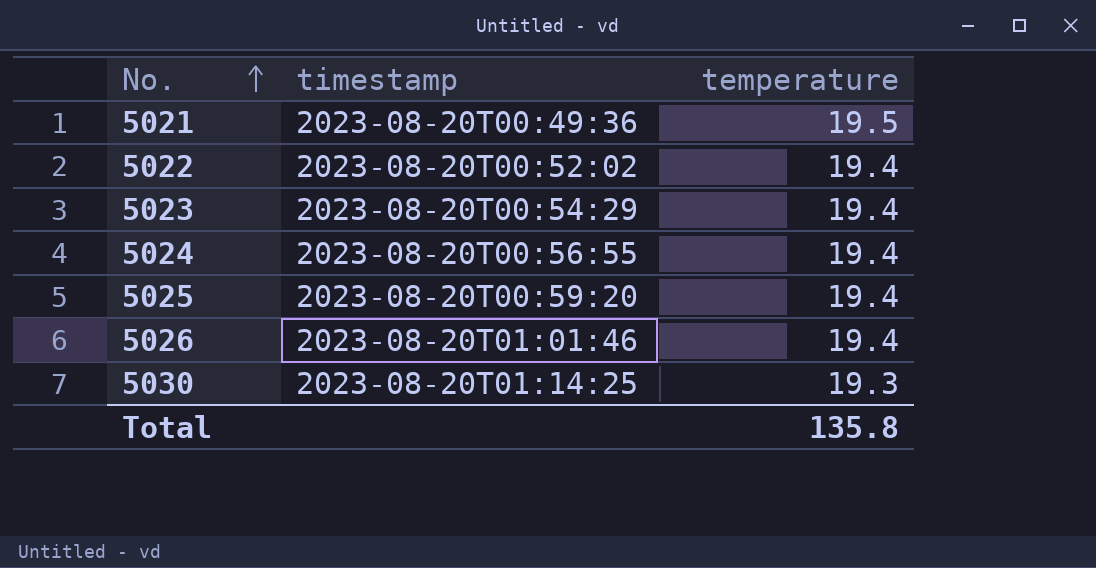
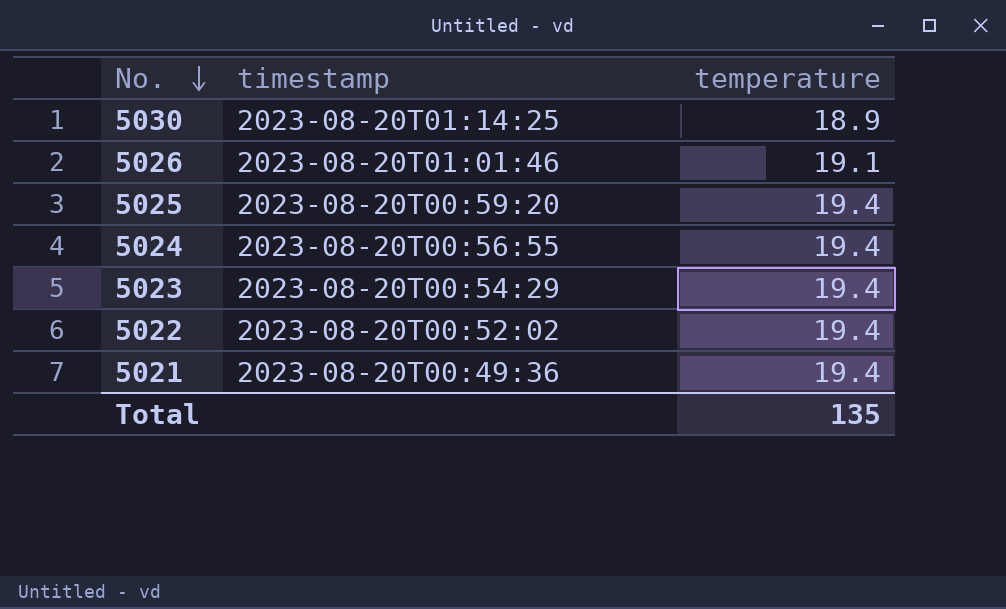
row order: No. ascending -> No. descending
5030 | temperature: 19.3 -> 18.9
5026 | temperature: 19.4 -> 19.1
5021 | temperature: 19.5 -> 19.4
Total | temperature: 135.8 -> 135

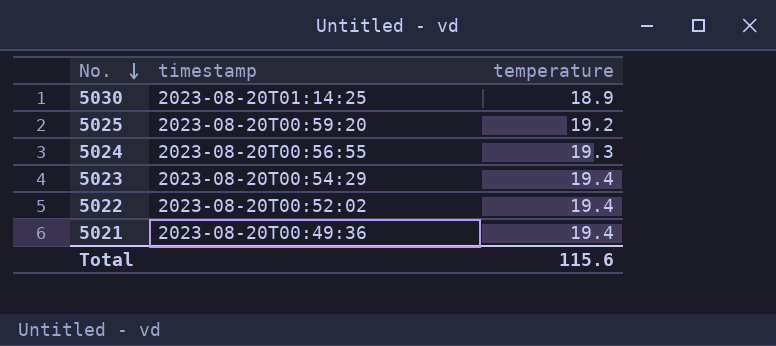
row 5026: 2023-08-20T01:01:46 | 19.1 -> none
5025 | temperature: 19.4 -> 19.2
5024 | temperature: 19.4 -> 19.3
Total | temperature: 135 -> 115.6

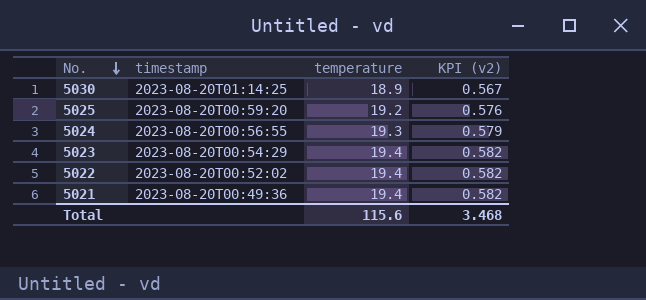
column KPI (v2) | formula: none -> [temperature] * 0.03

